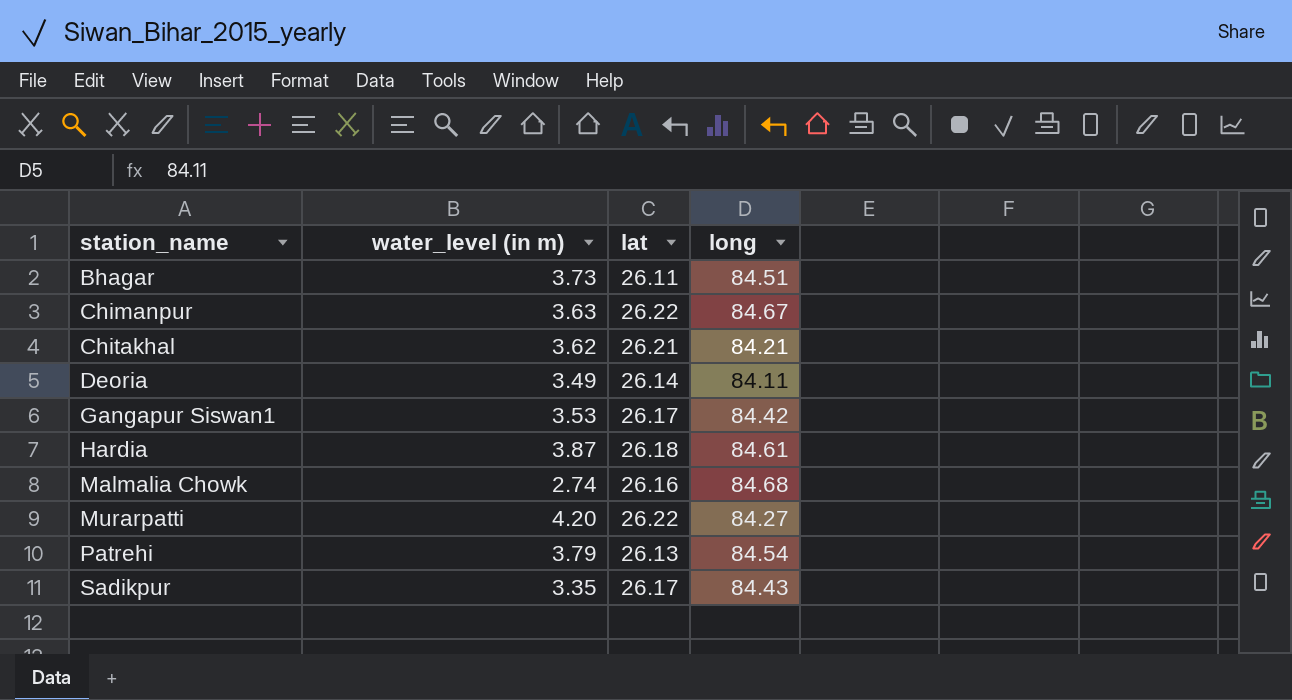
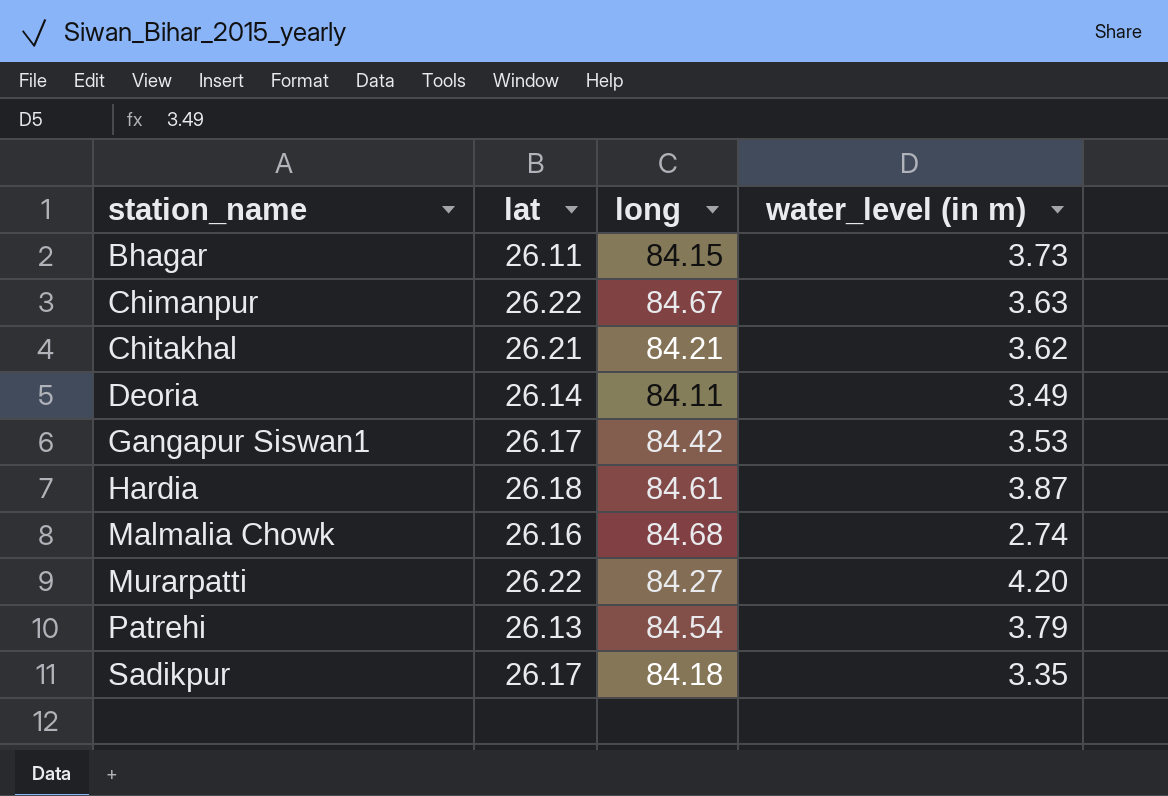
column water_level (in m) | position: 2 -> 4
Bhagar | long: 84.51 -> 84.15
Sadikpur | long: 84.43 -> 84.18

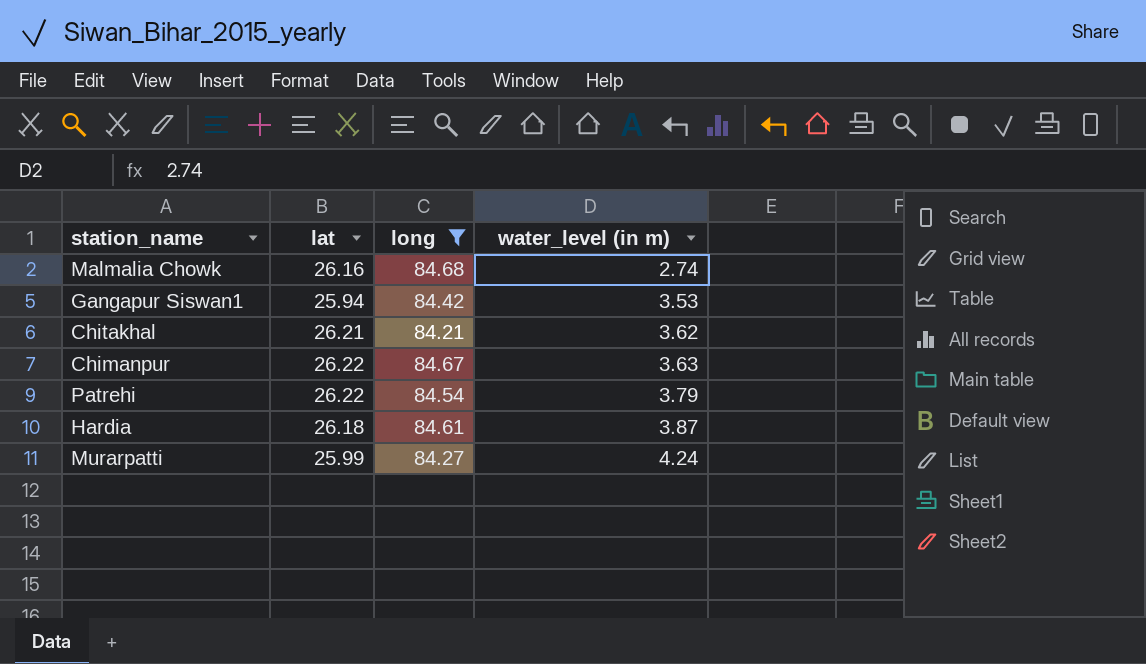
filter: none -> long >= 84.21
row order: station_name ascending -> water_level (in m) ascending
Gangapur Siswan1 | lat: 26.17 -> 25.94
Patrehi | lat: 26.13 -> 26.22
Murarpatti | lat: 26.22 -> 25.99
Murarpatti | water_level (in m): 4.20 -> 4.24

